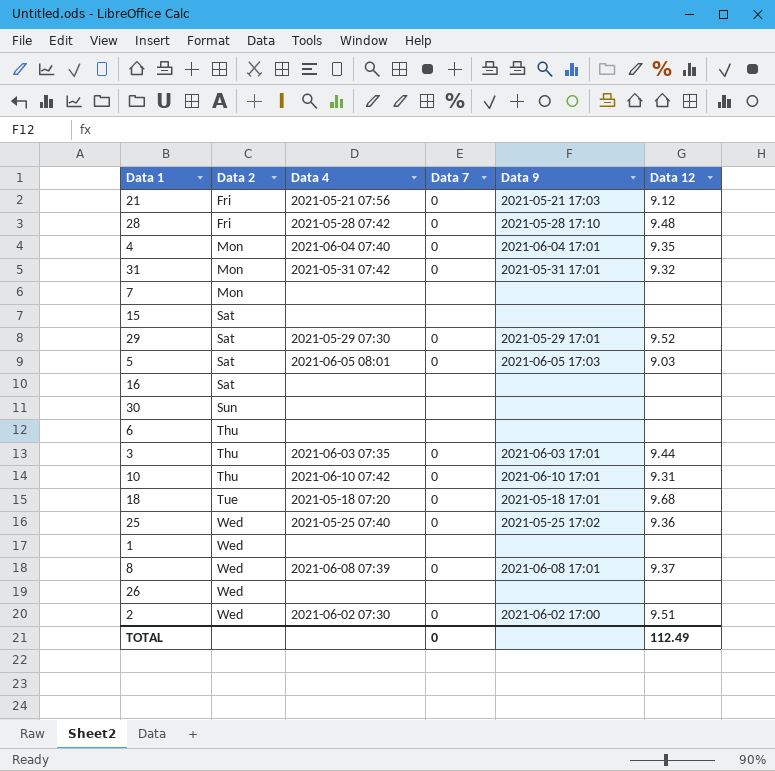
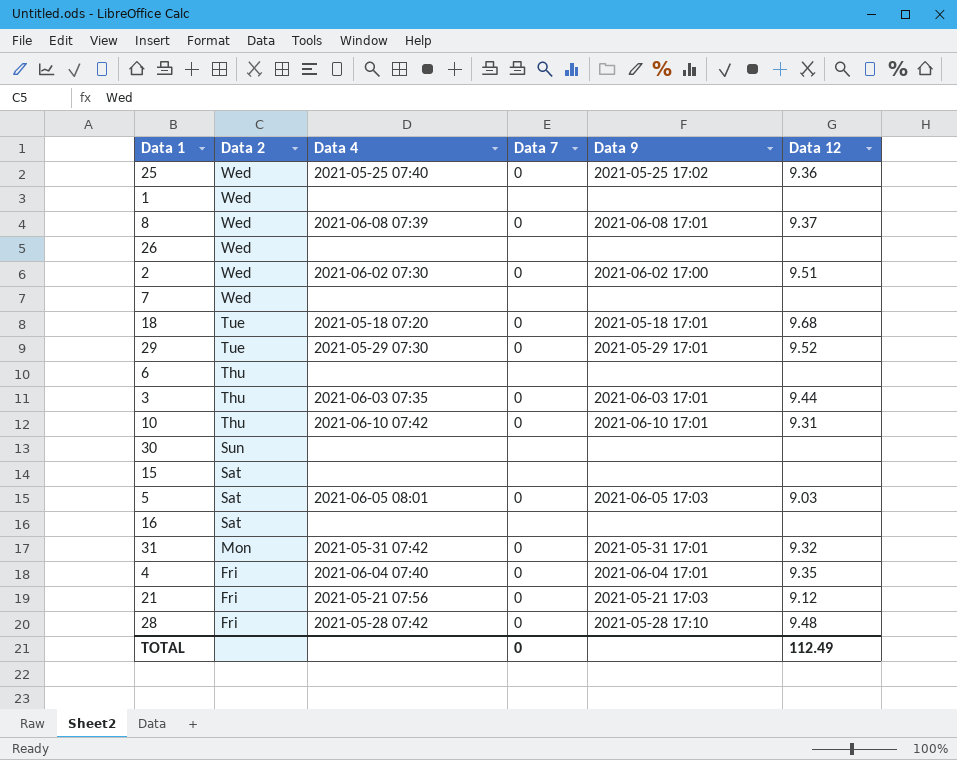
row order: Data 2 ascending -> Data 2 descending
7 | Data 2: Mon -> Wed
29 | Data 2: Sat -> Tue
4 | Data 2: Mon -> Fri

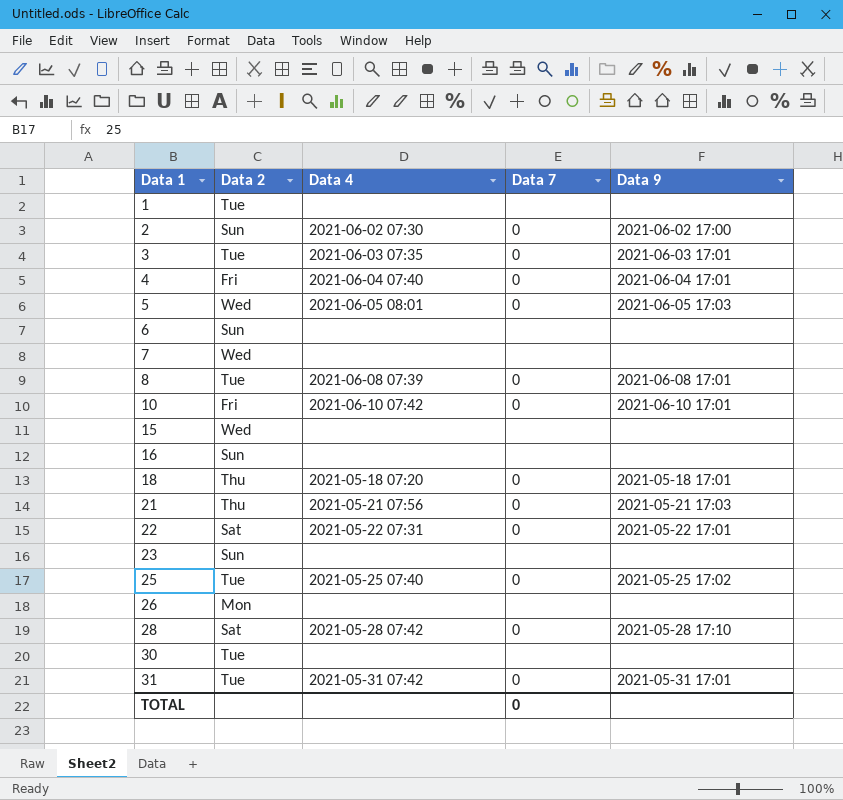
row order: Data 2 descending -> Data 1 ascending
column Data 12 | position: 6 -> none
row 29: Tue | 2021-05-29 07:30 | 0 | 2021-05-29 17:01 | 9.52 -> none
1 | Data 2: Wed -> Tue
2 | Data 2: Wed -> Sun
3 | Data 2: Thu -> Tue
5 | Data 2: Sat -> Wed
6 | Data 2: Thu -> Sun
8 | Data 2: Wed -> Tue
10 | Data 2: Thu -> Fri
15 | Data 2: Sat -> Wed
16 | Data 2: Sat -> Sun
18 | Data 2: Tue -> Thu
21 | Data 2: Fri -> Thu
row 22: none -> Sat | 2021-05-22 07:31 | 0 | 2021-05-22 17:01
row 23: none -> Sun | none | none | none
25 | Data 2: Wed -> Tue
26 | Data 2: Wed -> Mon
28 | Data 2: Fri -> Sat
30 | Data 2: Sun -> Tue
31 | Data 2: Mon -> Tue

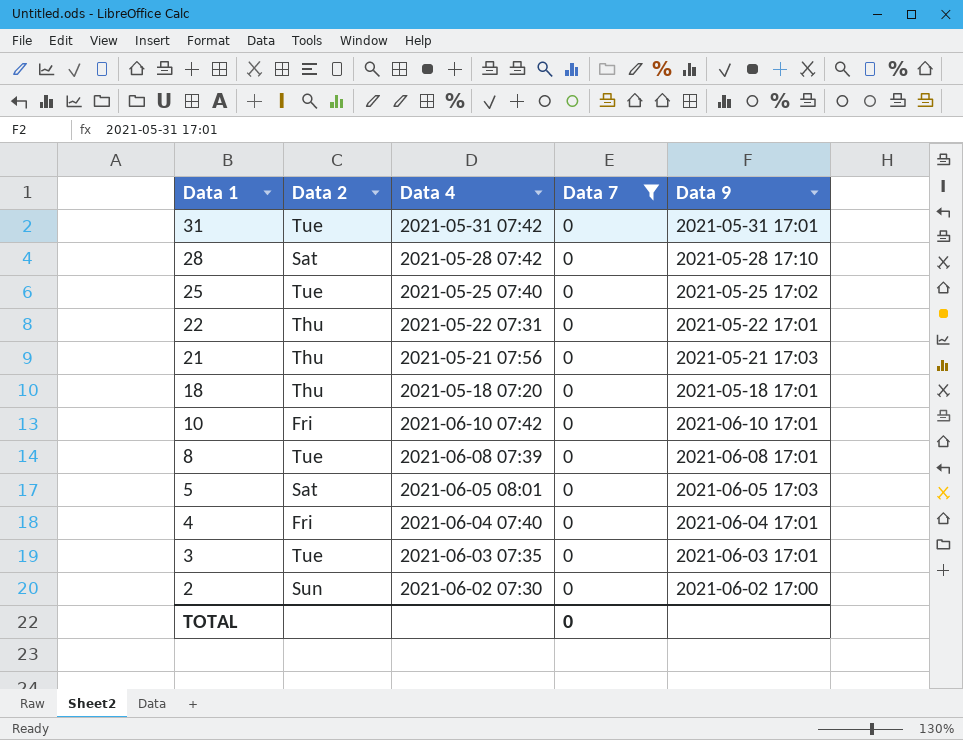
filter: none -> Data 7 = 0
row order: Data 1 ascending -> Data 1 descending
22 | Data 2: Sat -> Thu
5 | Data 2: Wed -> Sat

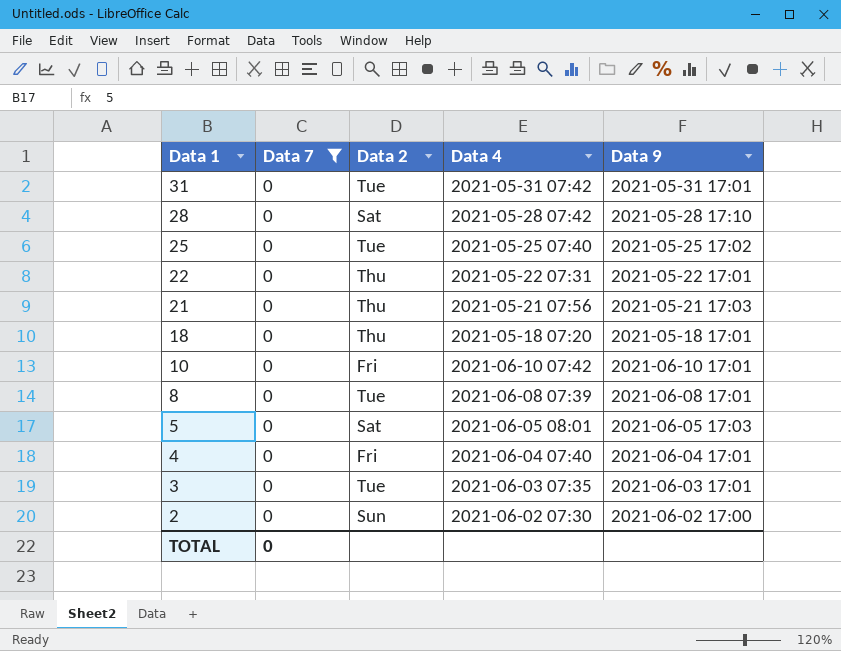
column Data 7 | position: 4 -> 2

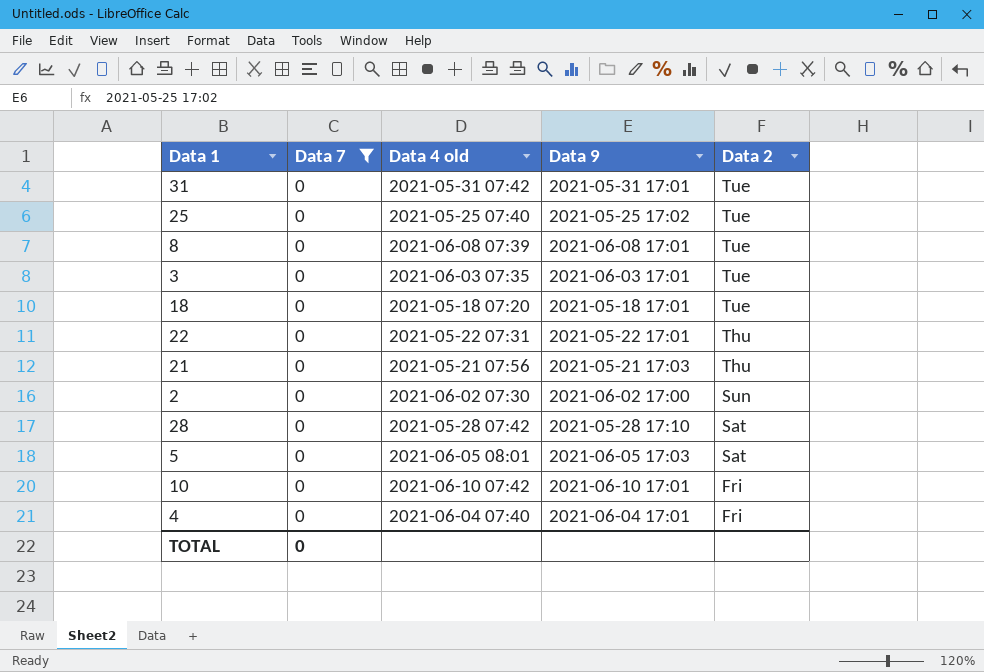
row order: Data 1 descending -> Data 2 descending
column name: Data 4 -> Data 4 old
column Data 2 | position: 3 -> 5
18 | Data 2: Thu -> Tue

